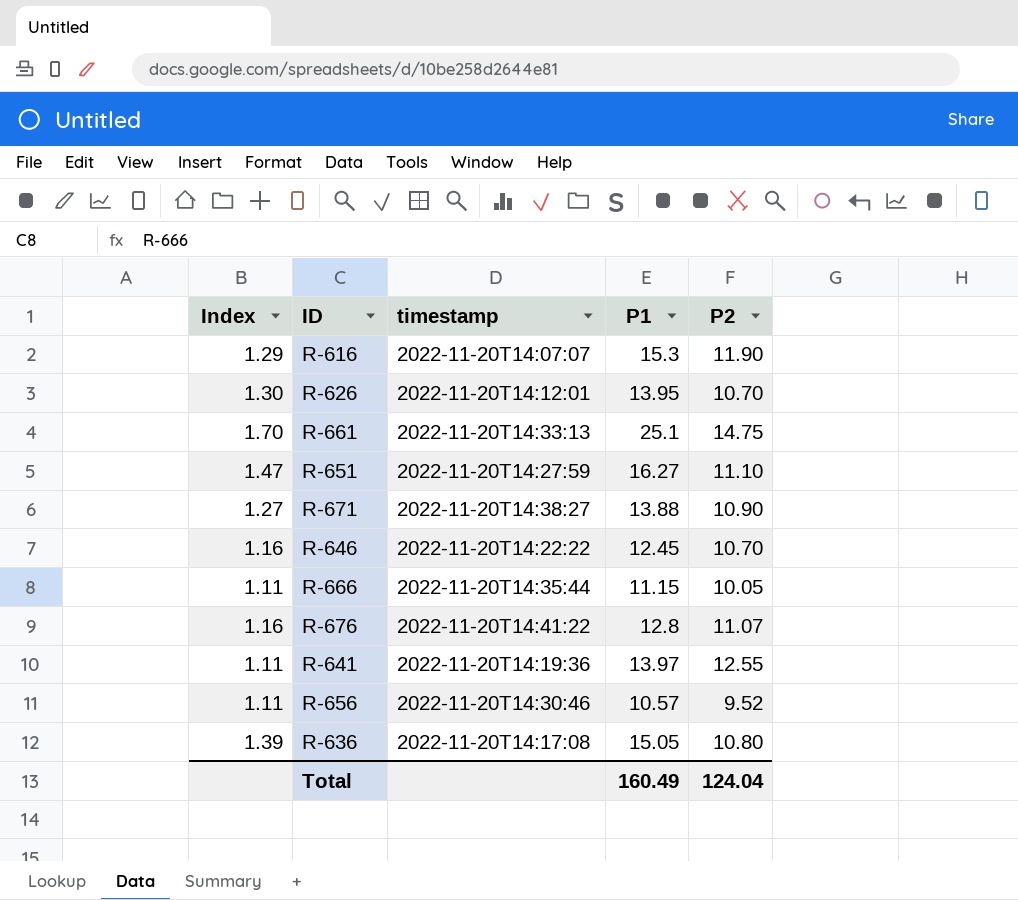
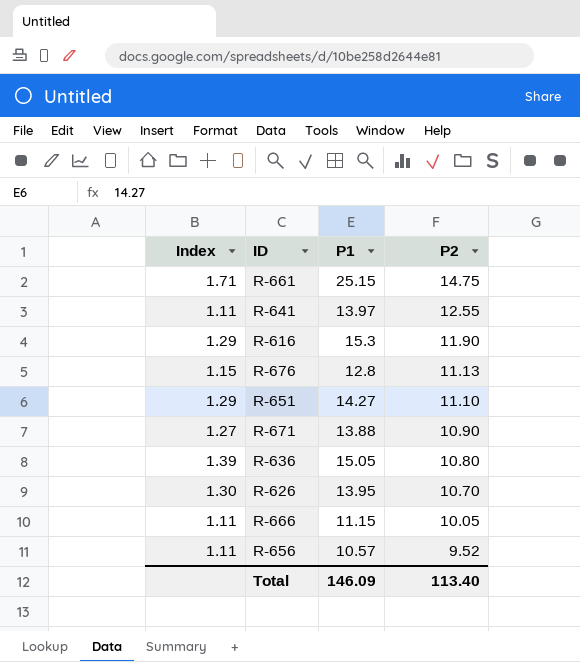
row order: none -> P2 descending
column timestamp | position: 3 -> none
row R-646: 1.16 | 2022-11-20T14:22:22 | 12.45 | 10.70 -> none
R-661 | Index: 1.70 -> 1.71
R-661 | P1: 25.1 -> 25.15
R-676 | Index: 1.16 -> 1.15
R-676 | P2: 11.07 -> 11.13
R-651 | Index: 1.47 -> 1.29
R-651 | P1: 16.27 -> 14.27
Total | P1: 160.49 -> 146.09
Total | P2: 124.04 -> 113.40

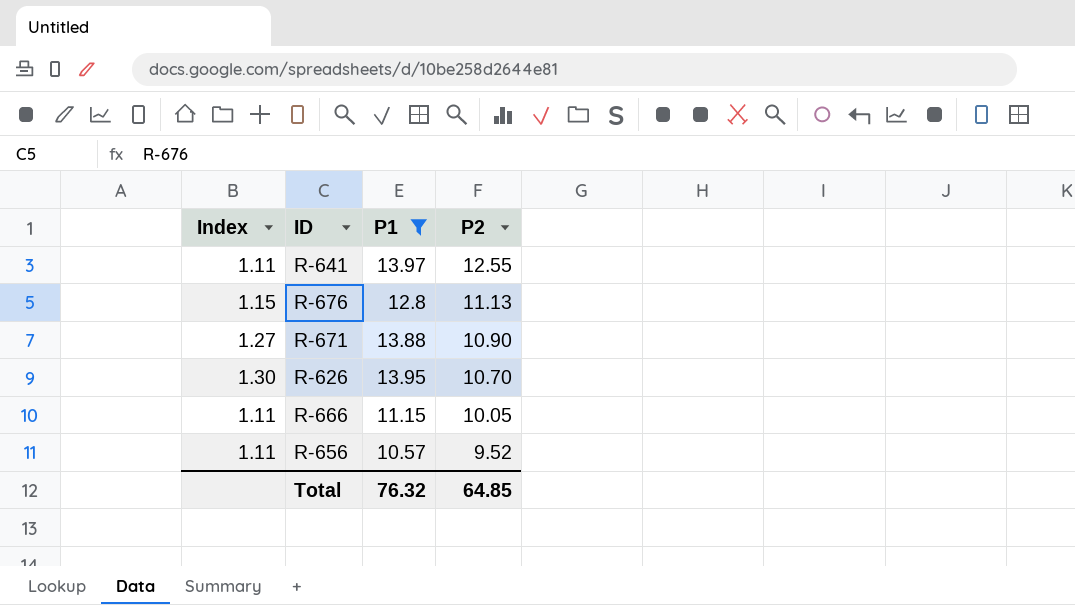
filter: none -> P1 <= 13.97
Total | P1: 146.09 -> 76.32
Total | P2: 113.40 -> 64.85

